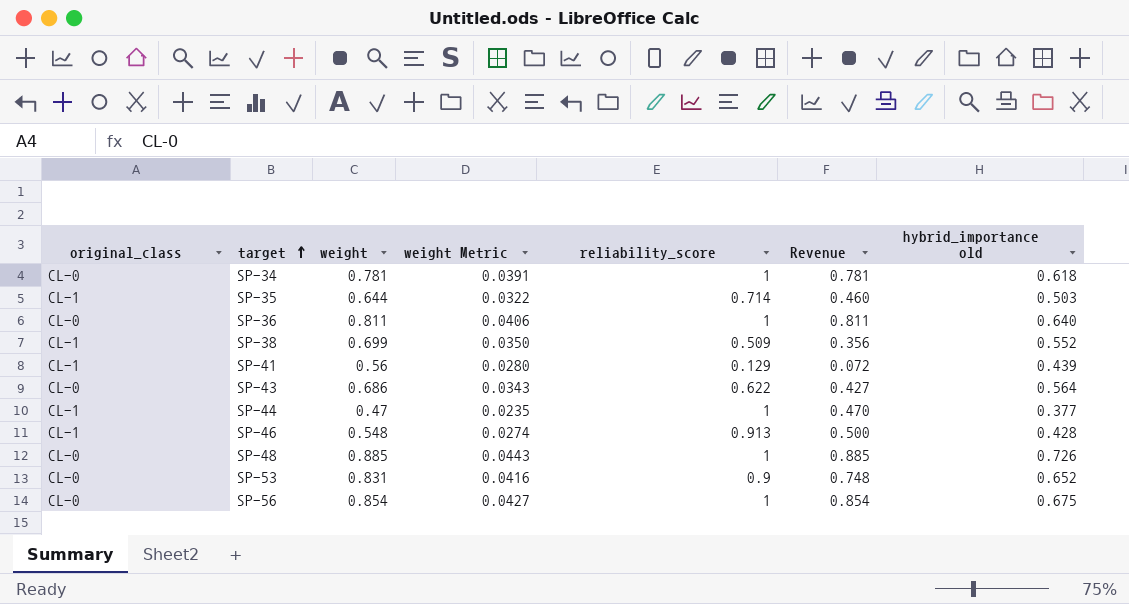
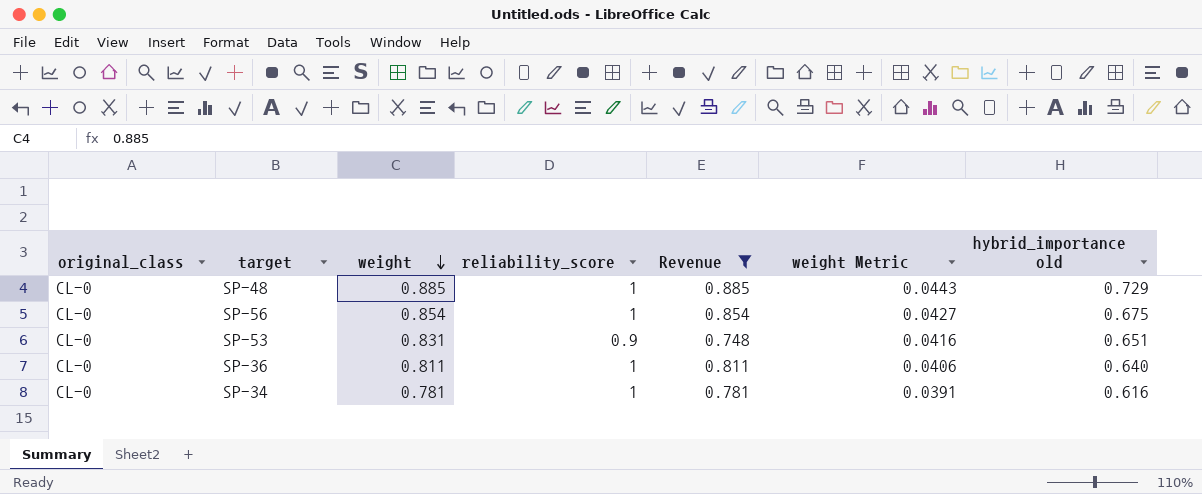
filter: none -> Revenue >= 0.748
row order: target ascending -> weight descending
column weight Metric | position: 4 -> 6
SP-48 | hybrid_importance old: 0.726 -> 0.729
SP-53 | hybrid_importance old: 0.652 -> 0.651
SP-34 | hybrid_importance old: 0.618 -> 0.616

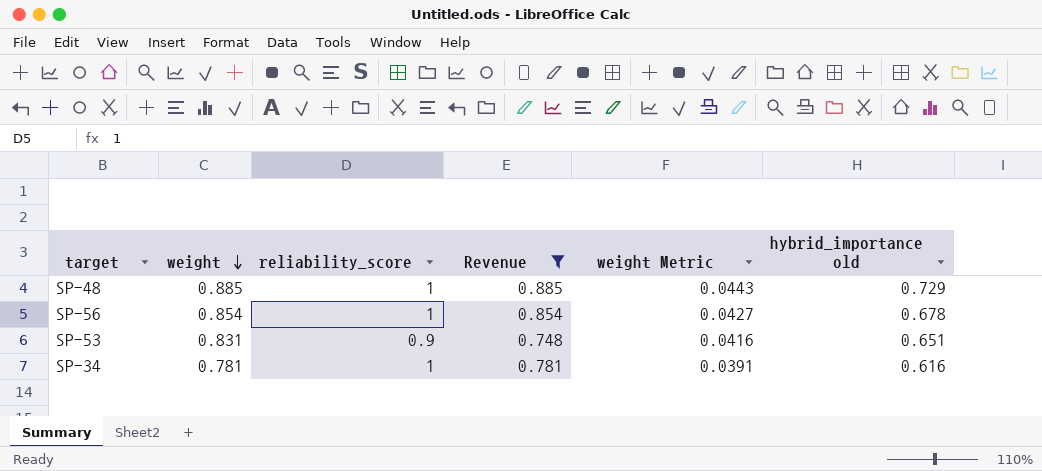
column original_class | position: 1 -> none
row SP-36: CL-0 | 0.811 | 1 | 0.811 | 0.0406 | 0.640 -> none
SP-56 | hybrid_importance old: 0.675 -> 0.678

